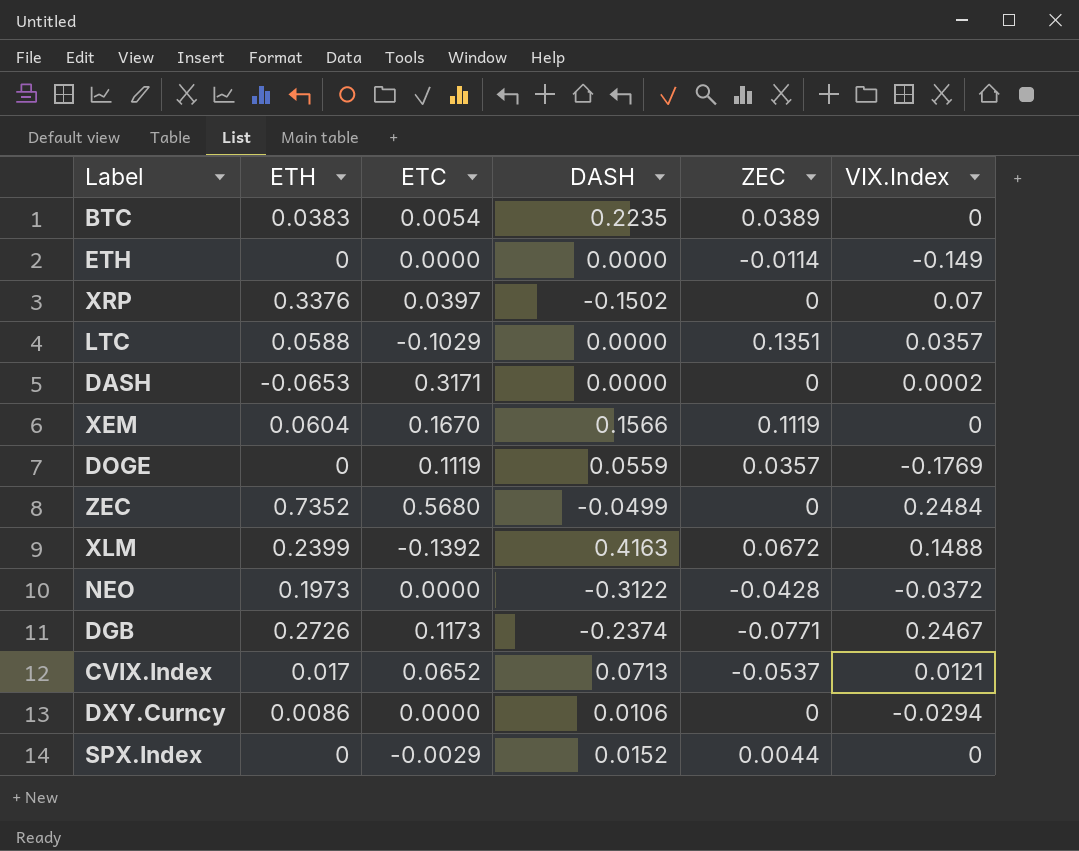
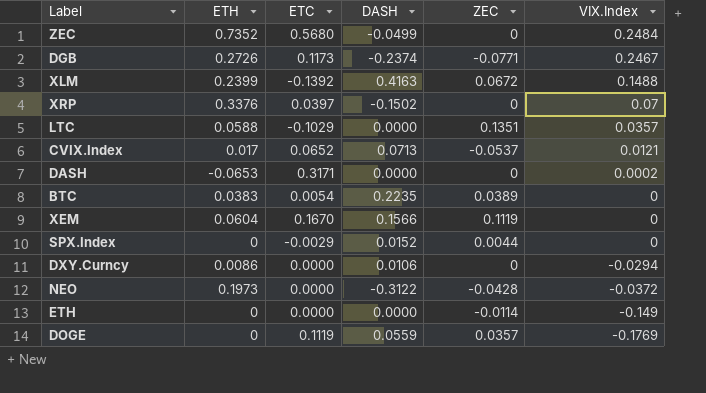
row order: none -> VIX.Index descending

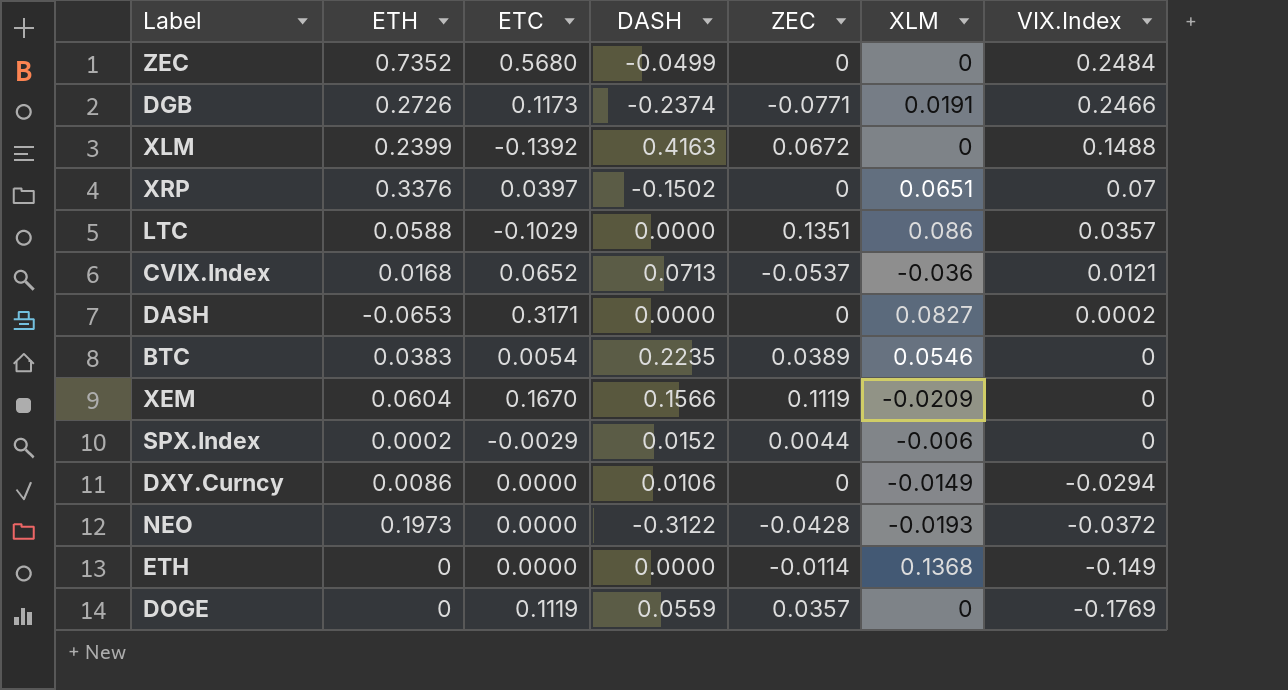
column XLM | position: none -> 6
DGB | VIX.Index: 0.2467 -> 0.2466
CVIX.Index | ETH: 0.017 -> 0.0168
SPX.Index | ETH: 0 -> 0.0002

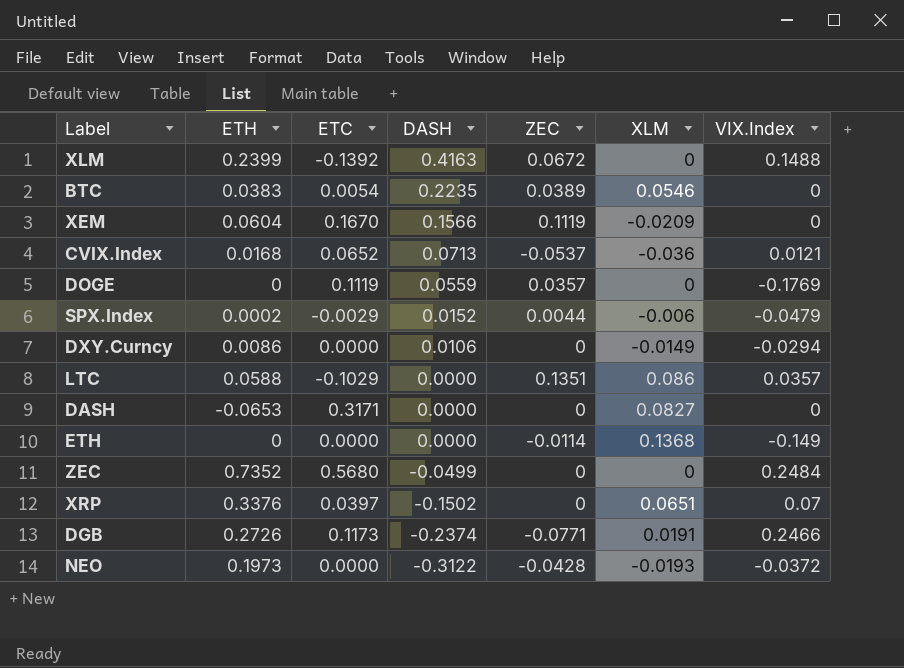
row order: VIX.Index descending -> DASH descending
SPX.Index | VIX.Index: 0 -> -0.0479
DASH | VIX.Index: 0.0002 -> 0

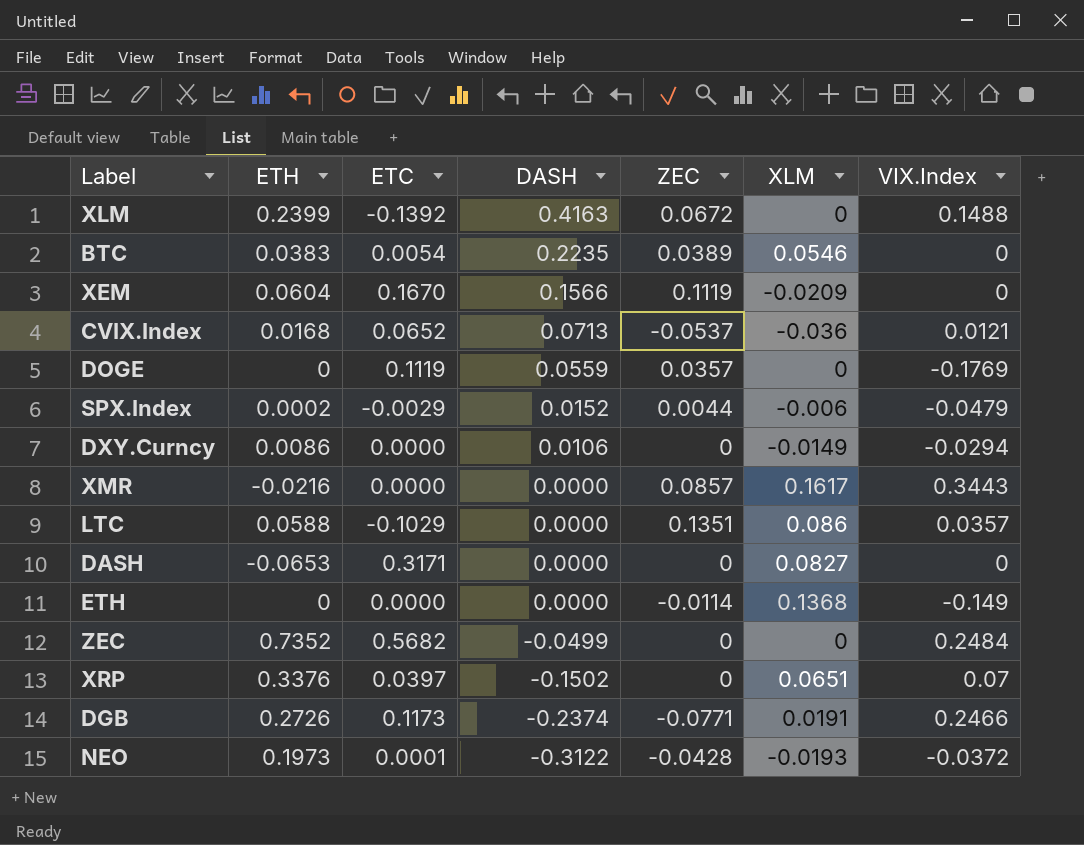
row XMR: none -> -0.0216 | 0.0000 | 0.0000 | 0.0857 | 0.1617 | 0.3443
ZEC | ETC: 0.5680 -> 0.5682
NEO | ETC: 0.0000 -> 0.0001

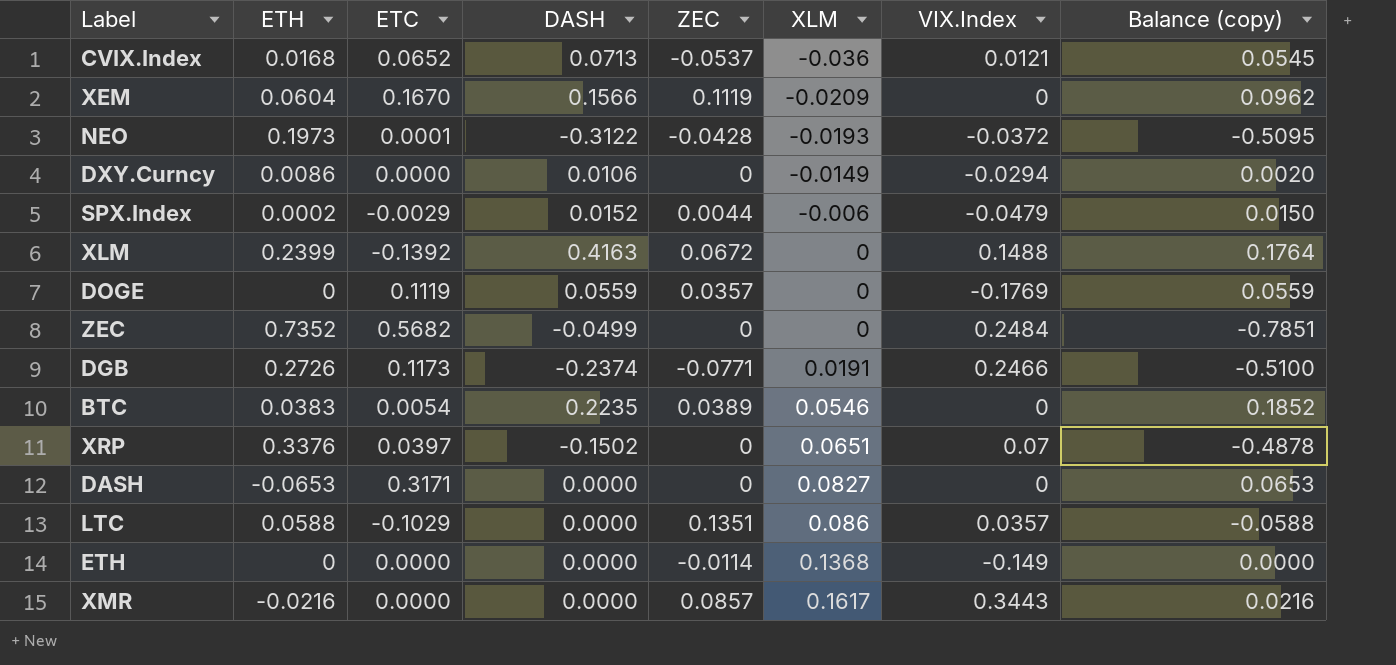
row order: DASH descending -> XLM ascending
column Balance (copy) | formula: none -> [DASH] - [ETH]

